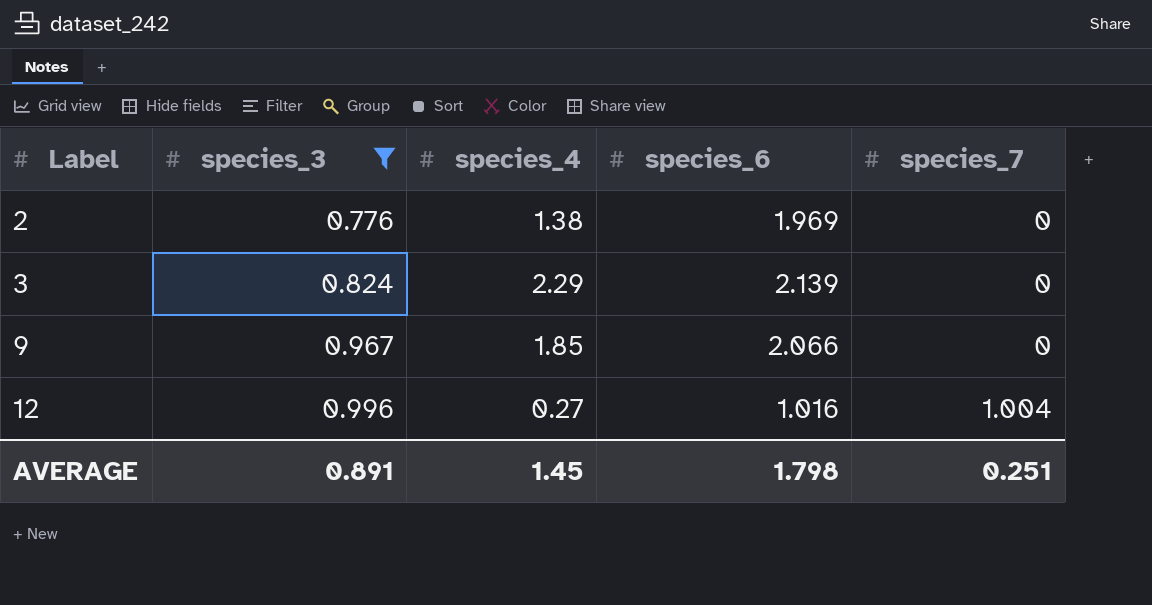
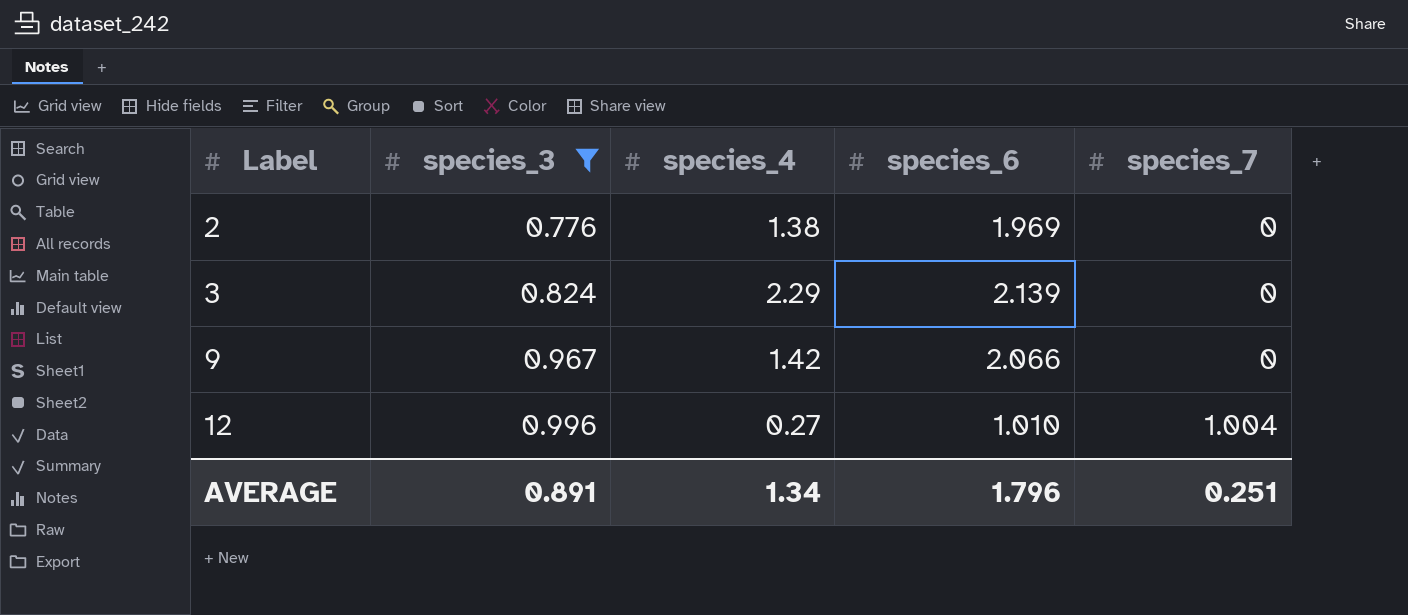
9 | species_4: 1.85 -> 1.42
12 | species_6: 1.016 -> 1.010
AVERAGE | species_4: 1.45 -> 1.34
AVERAGE | species_6: 1.798 -> 1.796

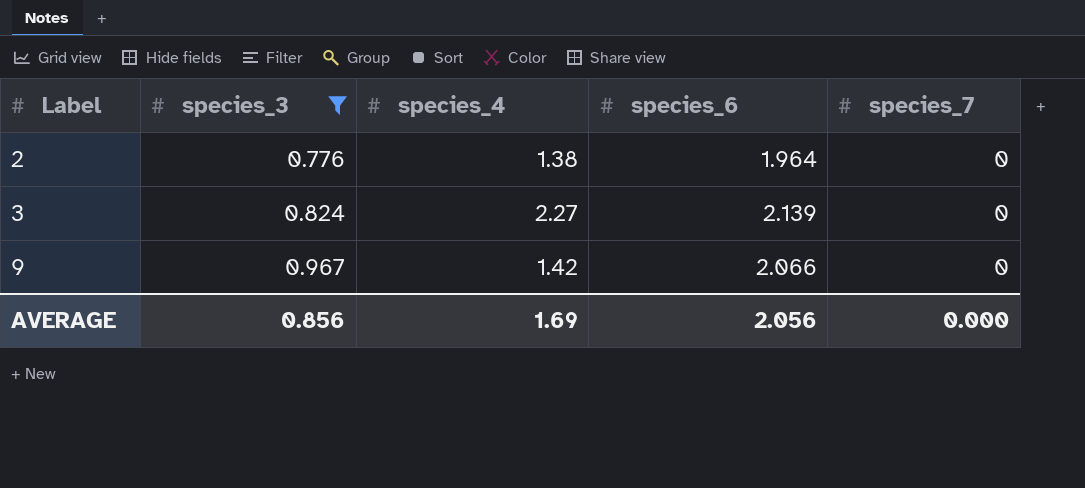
row 12: 0.996 | 0.27 | 1.010 | 1.004 -> none
2 | species_6: 1.969 -> 1.964
3 | species_4: 2.29 -> 2.27
AVERAGE | species_3: 0.891 -> 0.856
AVERAGE | species_4: 1.34 -> 1.69
AVERAGE | species_6: 1.796 -> 2.056
AVERAGE | species_7: 0.251 -> 0.000

